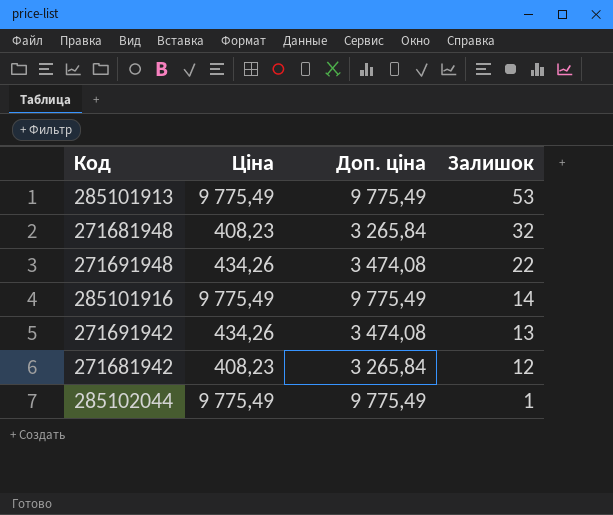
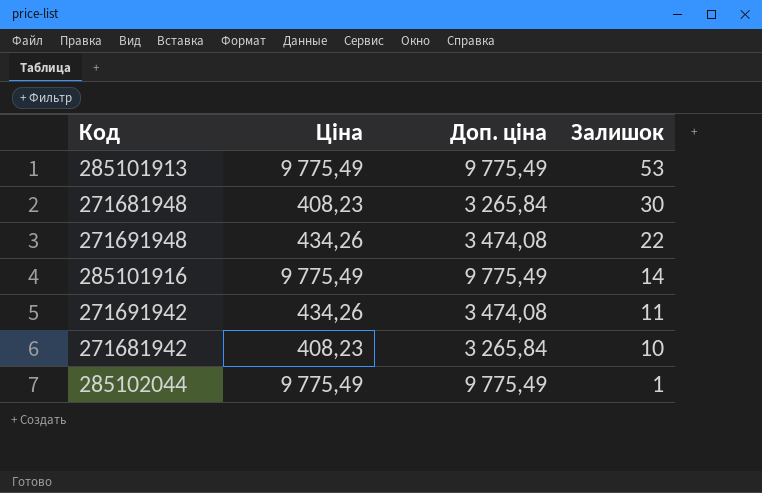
271681948 | Залишок: 32 -> 30
271691942 | Залишок: 13 -> 11
271681942 | Залишок: 12 -> 10

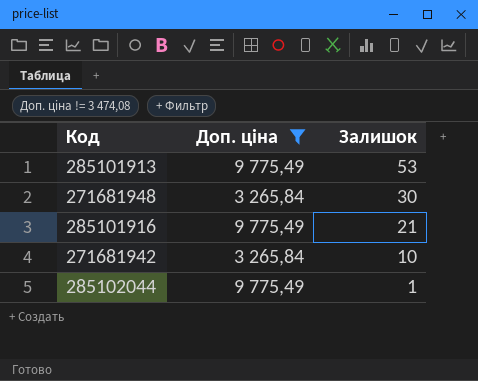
filter: none -> Доп. ціна != 3 474,08
column Ціна | position: 2 -> none
285101916 | Залишок: 14 -> 21

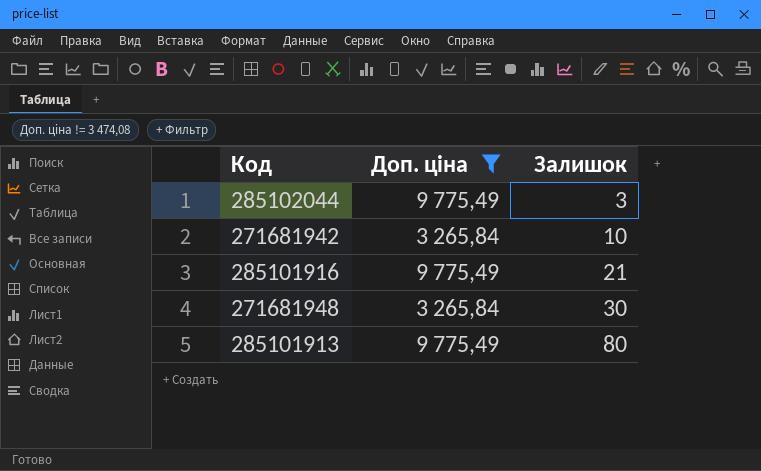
row order: Залишок descending -> Залишок ascending
285102044 | Залишок: 1 -> 3
285101913 | Залишок: 53 -> 80

